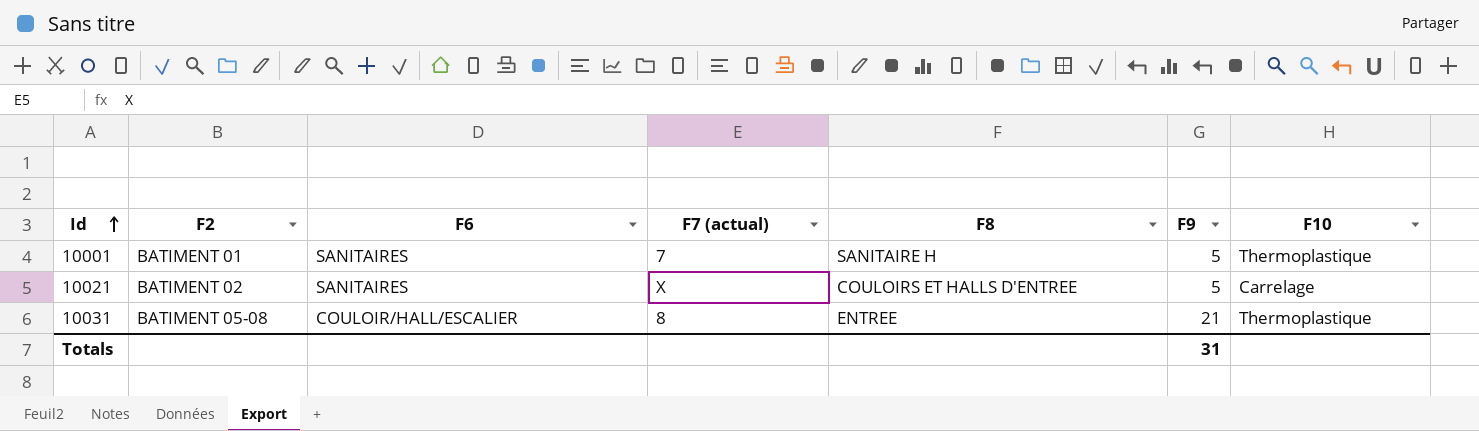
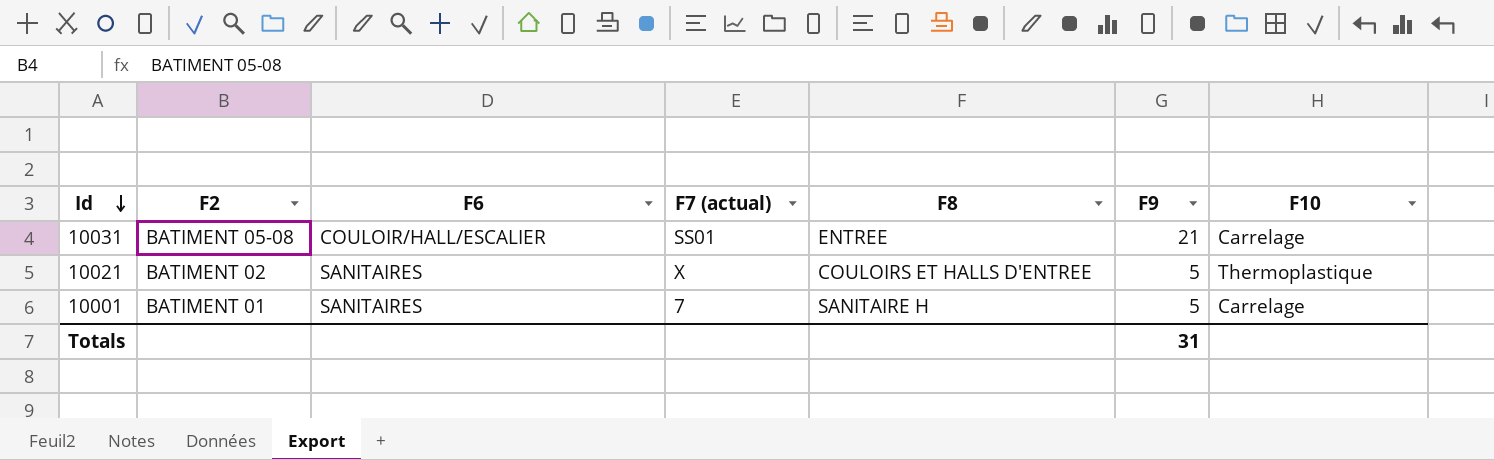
row order: Id ascending -> Id descending
10031 | F7 (actual): 8 -> SS01
10031 | F10: Thermoplastique -> Carrelage
10021 | F10: Carrelage -> Thermoplastique
10001 | F10: Thermoplastique -> Carrelage

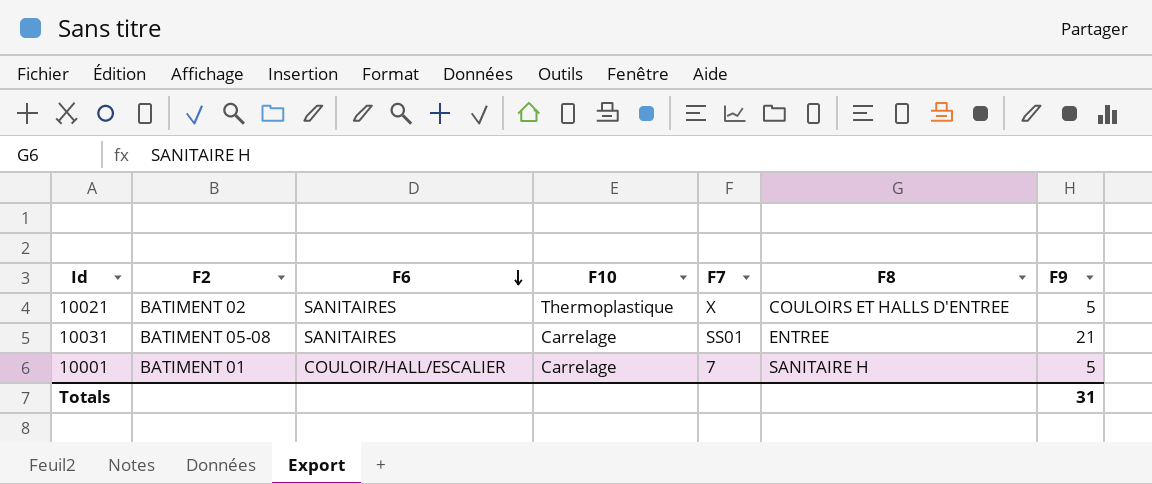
row order: Id descending -> F6 descending
column F10 | position: 7 -> 4
column name: F7 (actual) -> F7
10031 | F6: COULOIR/HALL/ESCALIER -> SANITAIRES
10001 | F6: SANITAIRES -> COULOIR/HALL/ESCALIER

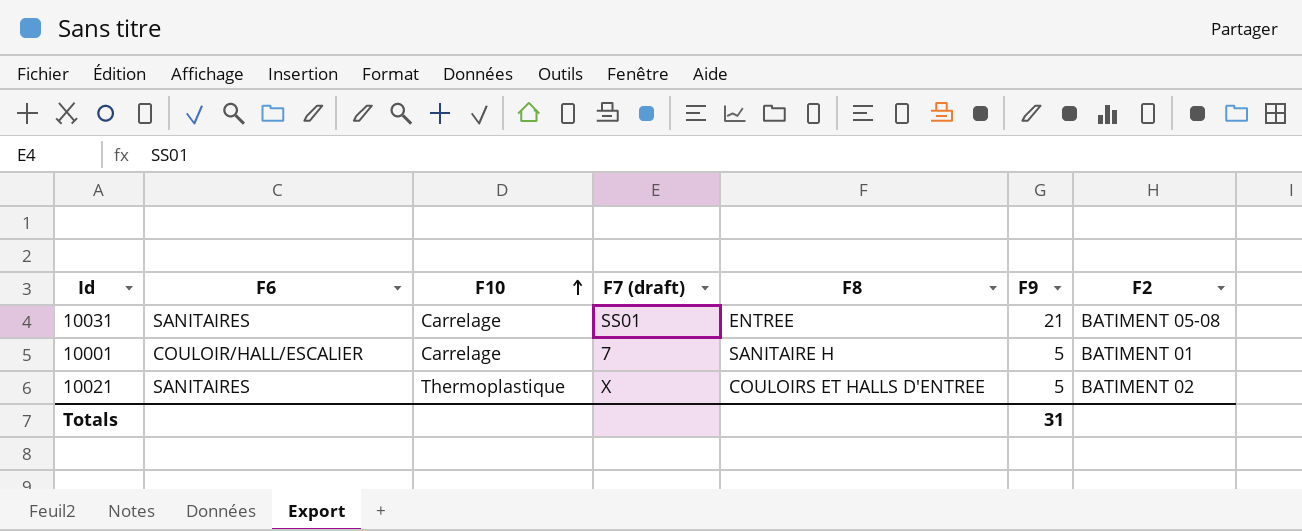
row order: F6 descending -> F10 ascending
column name: F7 -> F7 (draft)
column F2 | position: 2 -> 7

